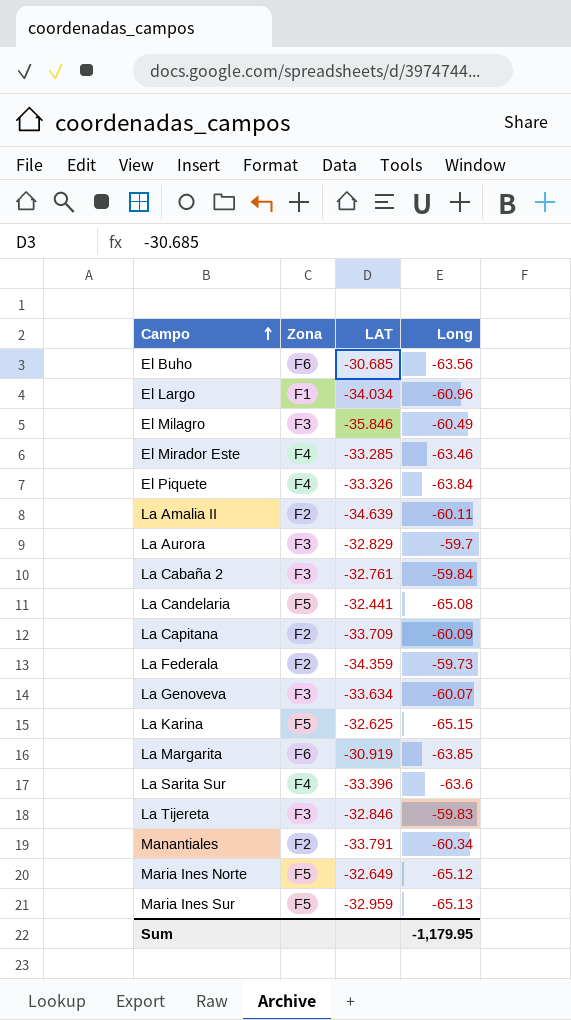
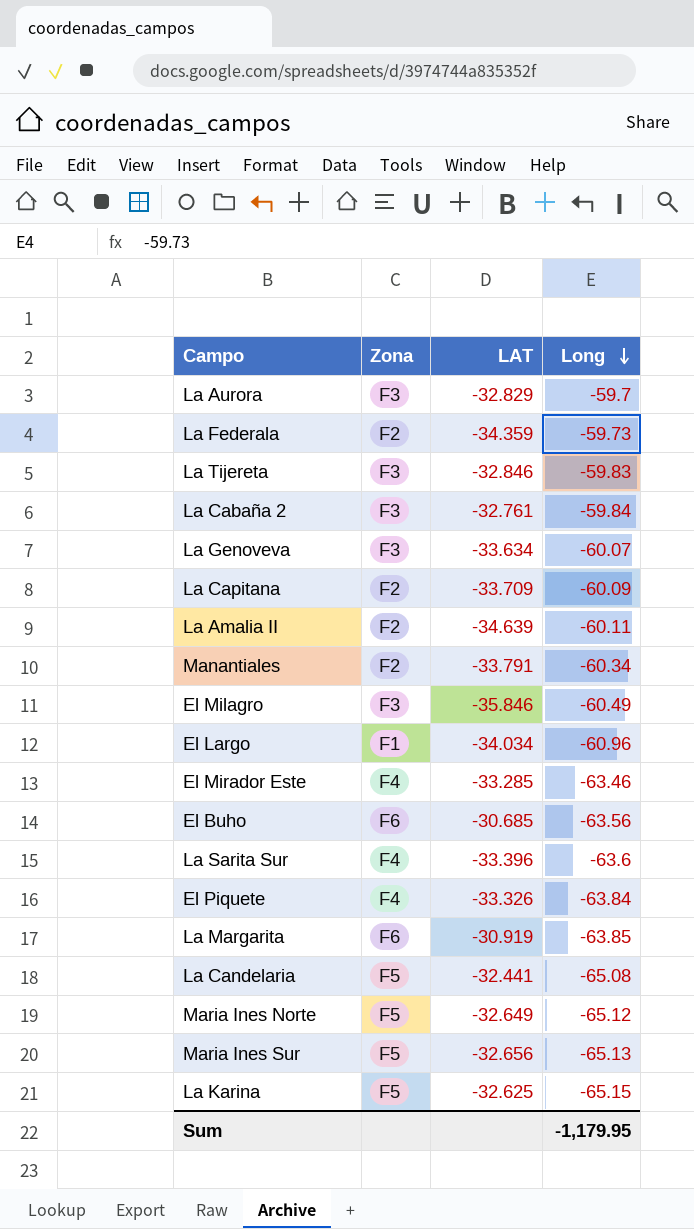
row order: Campo ascending -> Long descending
Maria Ines Sur | LAT: -32.959 -> -32.656

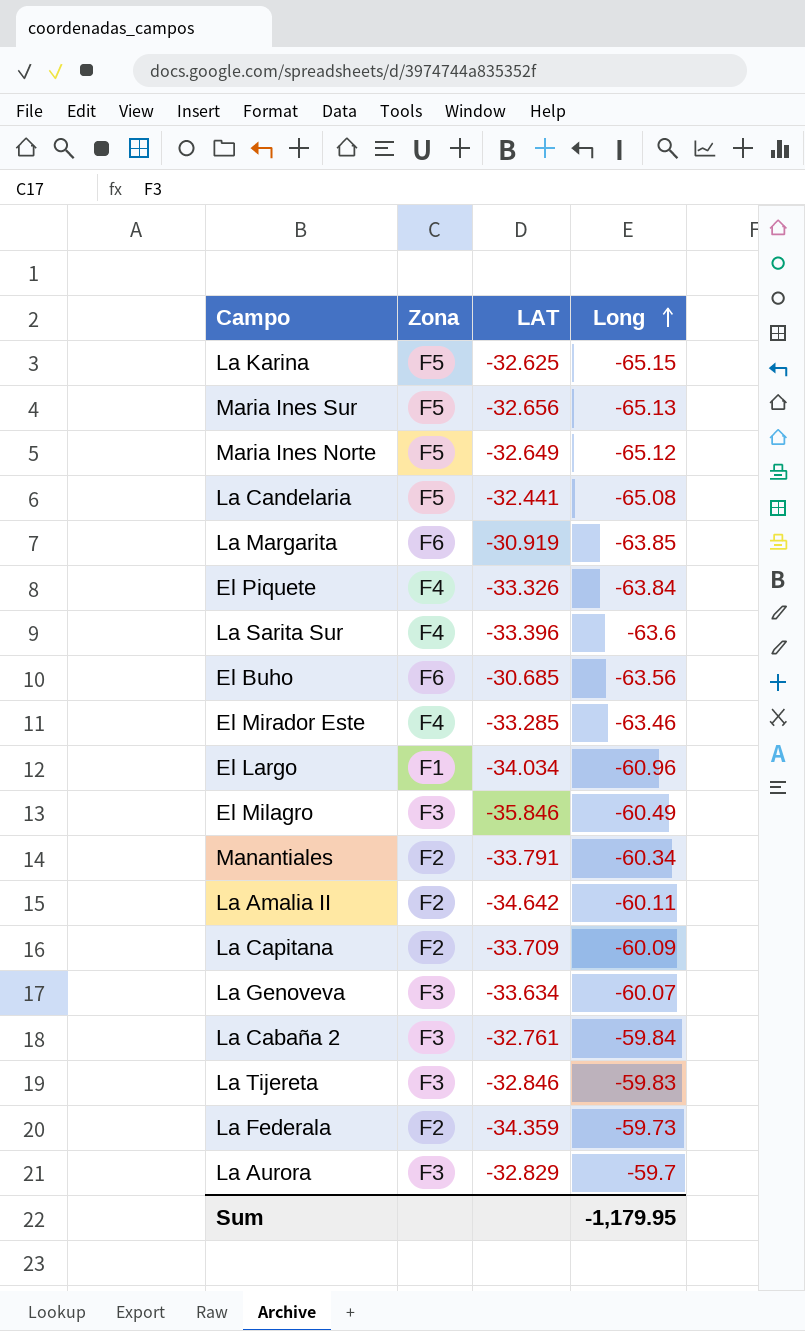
row order: Long descending -> Long ascending
La Amalia II | LAT: -34.639 -> -34.642

